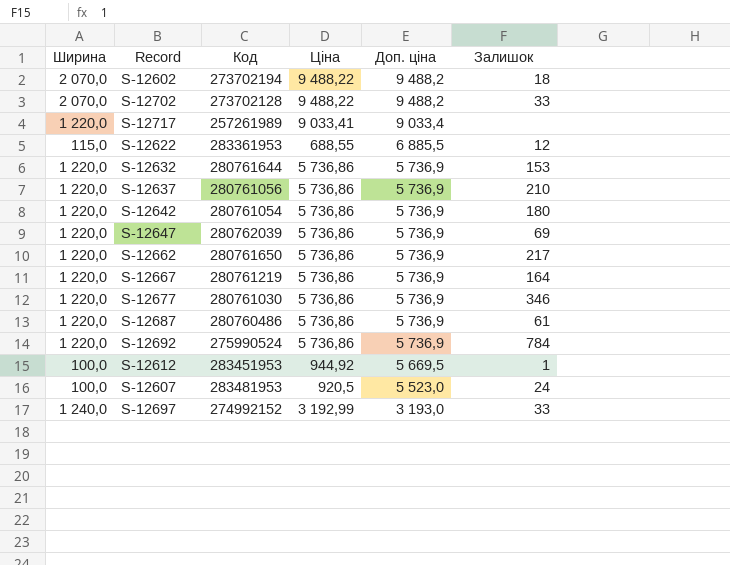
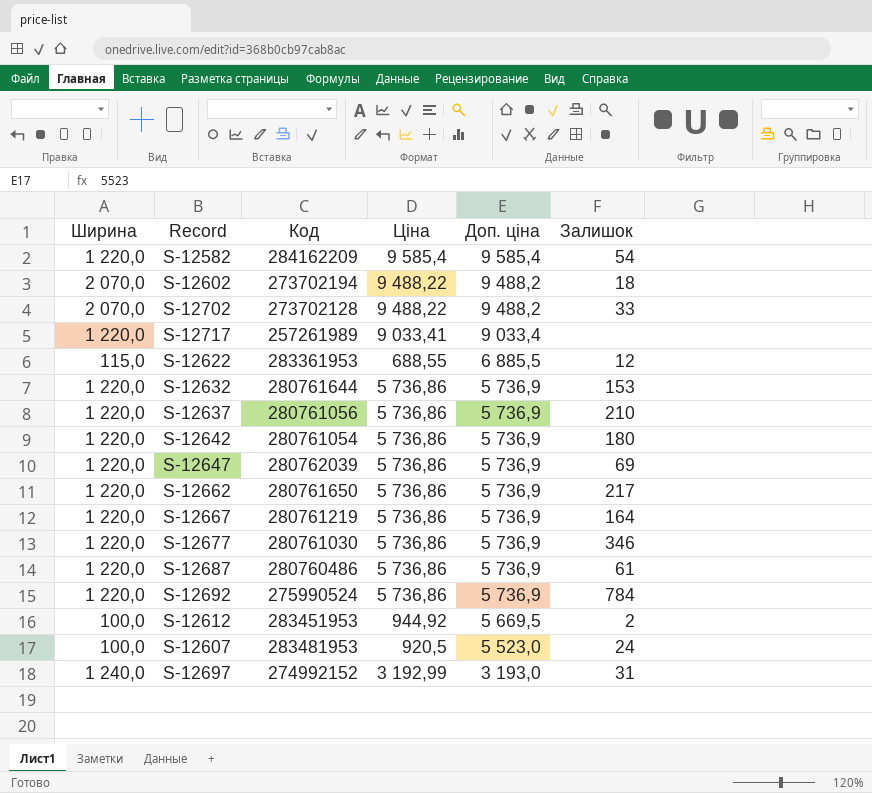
row S-12582: none -> 1 220,0 | 284162209 | 9 585,4 | 9 585,4 | 54
S-12612 | Залишок: 1 -> 2
S-12697 | Залишок: 33 -> 31

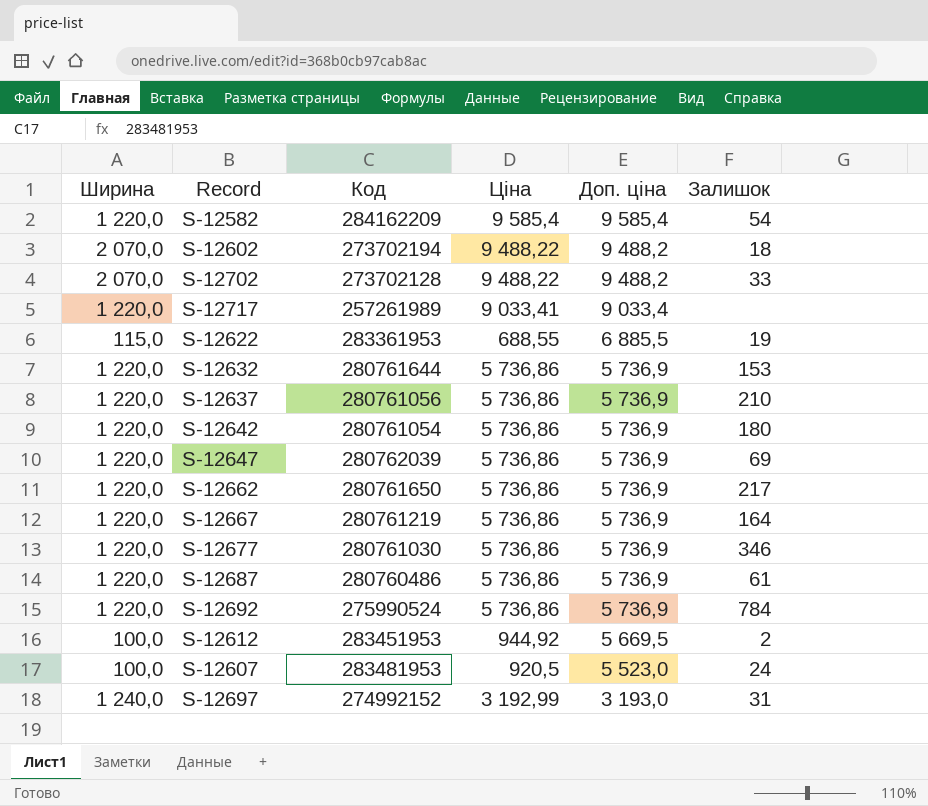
S-12622 | Залишок: 12 -> 19

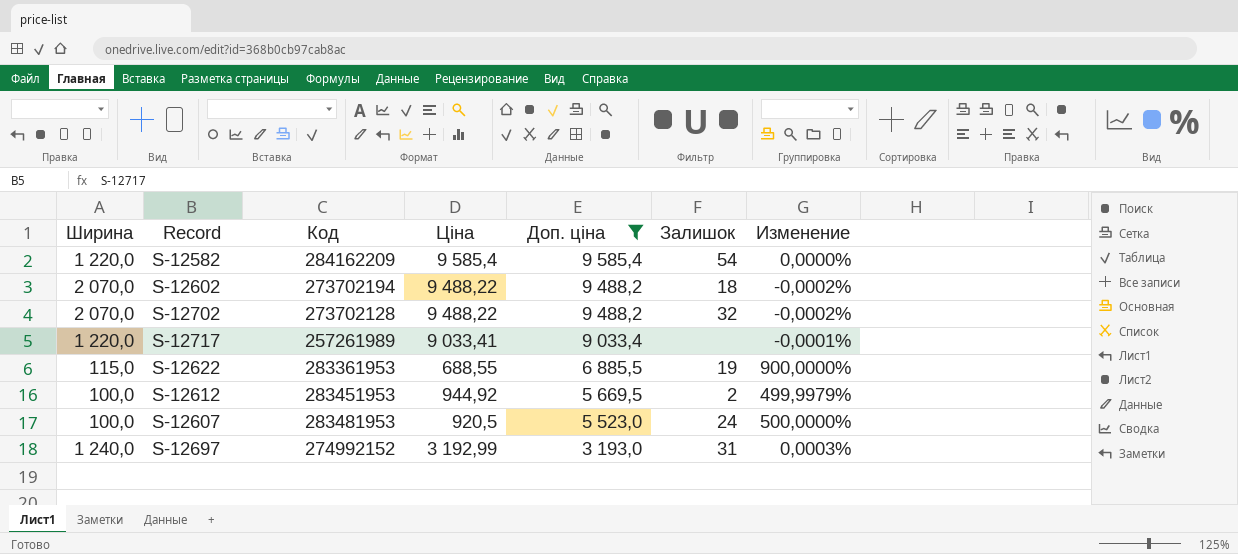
filter: none -> Доп. ціна != 5 736,9
column Изменение | formula: none -> ([Доп. ціна] - [Ціна]) / [Ціна]
S-12702 | Залишок: 33 -> 32

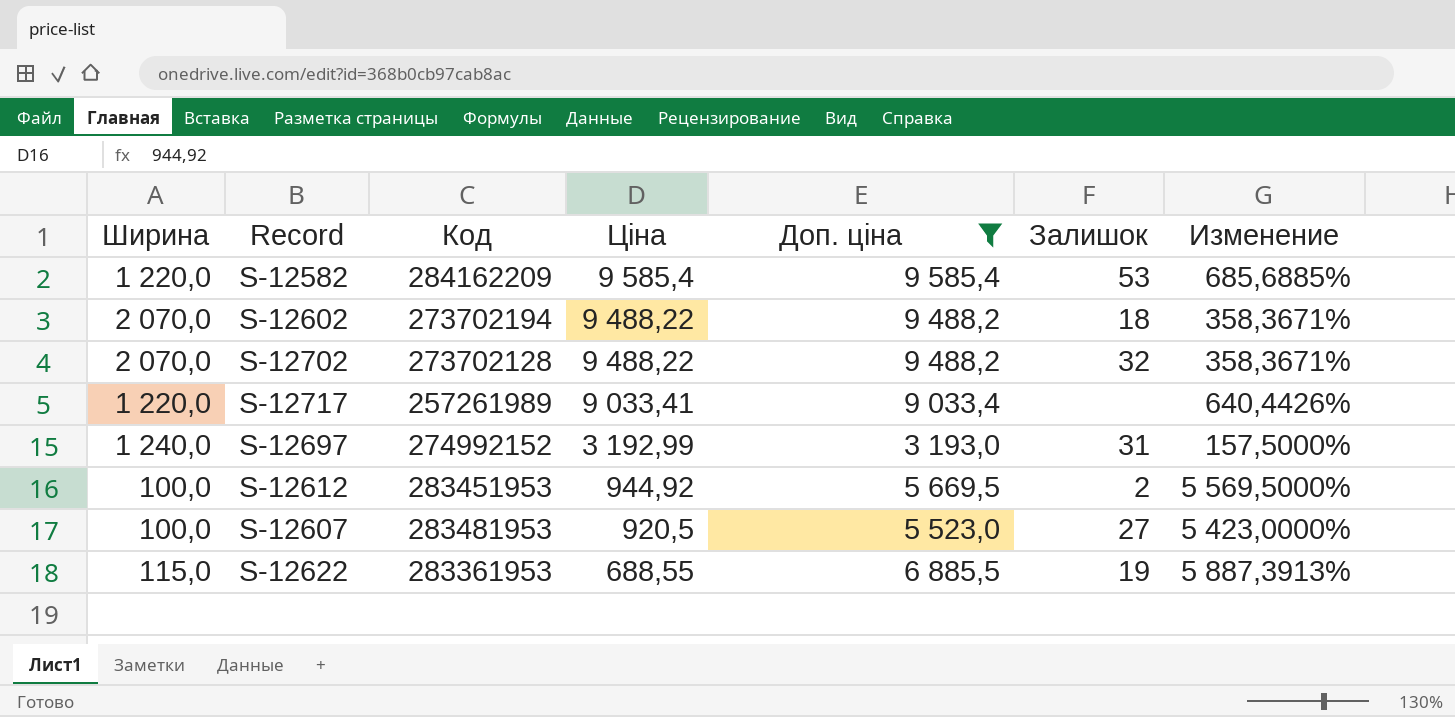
row order: Доп. ціна descending -> Ціна descending
column Изменение | formula: ([Доп. ціна] - [Ціна]) / [Ціна] -> ([Доп. ціна] - [Ширина]) / [Ширина]
S-12582 | Залишок: 54 -> 53
S-12607 | Залишок: 24 -> 27

